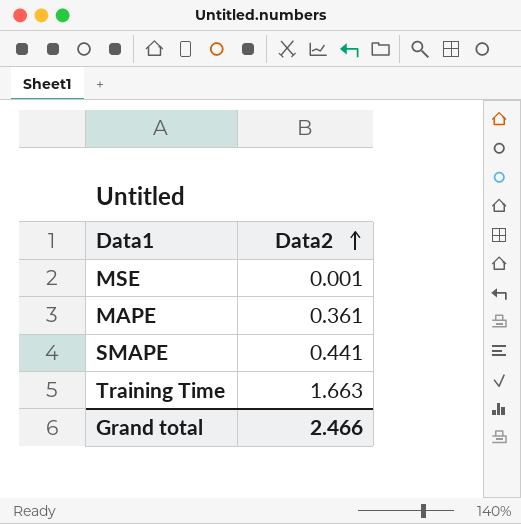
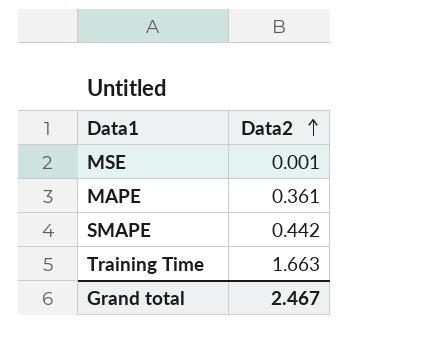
SMAPE | Data2: 0.441 -> 0.442
Grand total | Data2: 2.466 -> 2.467

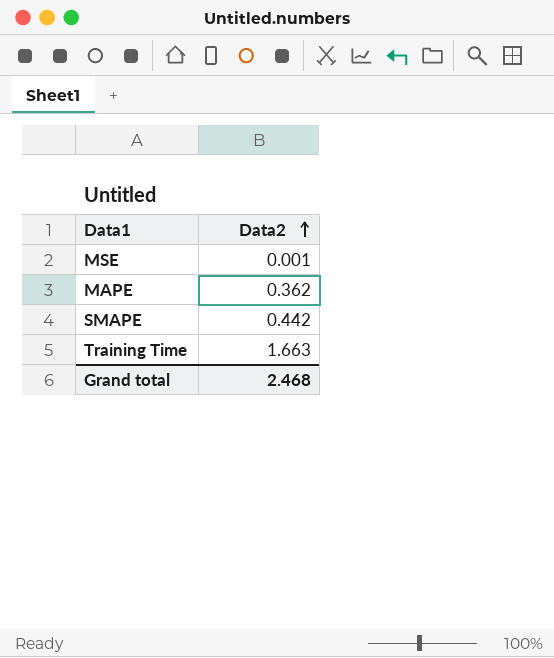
MAPE | Data2: 0.361 -> 0.362
Grand total | Data2: 2.467 -> 2.468

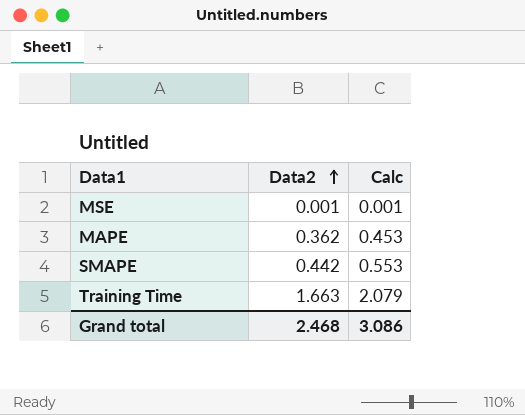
column Calc | formula: none -> [Data2] * 1.25

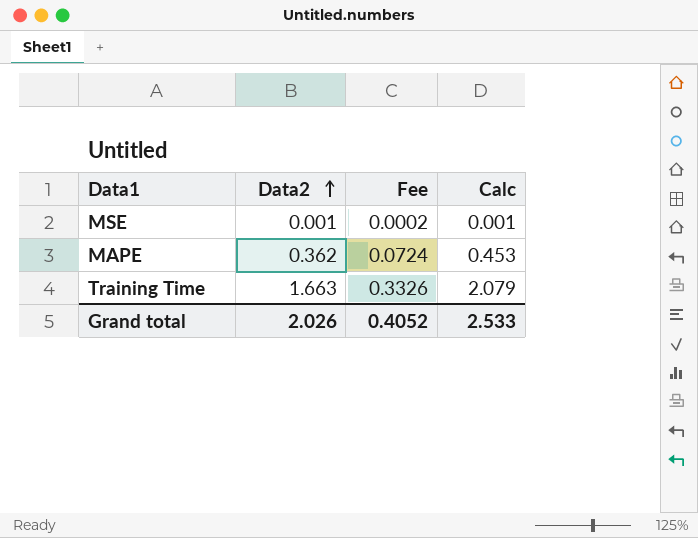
column Fee | formula: none -> [Data2] * 0.2
row SMAPE: 0.442 | 0.553 -> none
Grand total | Data2: 2.468 -> 2.026
Grand total | Calc: 3.086 -> 2.533

